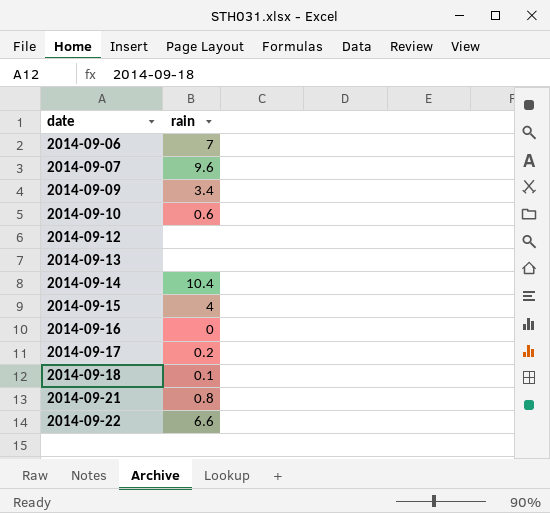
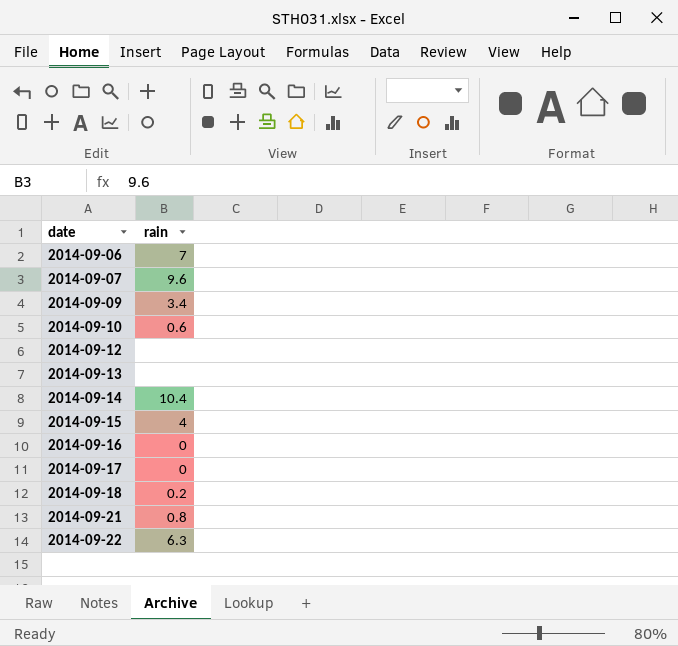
2014-09-17 | rain: 0.2 -> 0
2014-09-18 | rain: 0.1 -> 0.2
2014-09-22 | rain: 6.6 -> 6.3

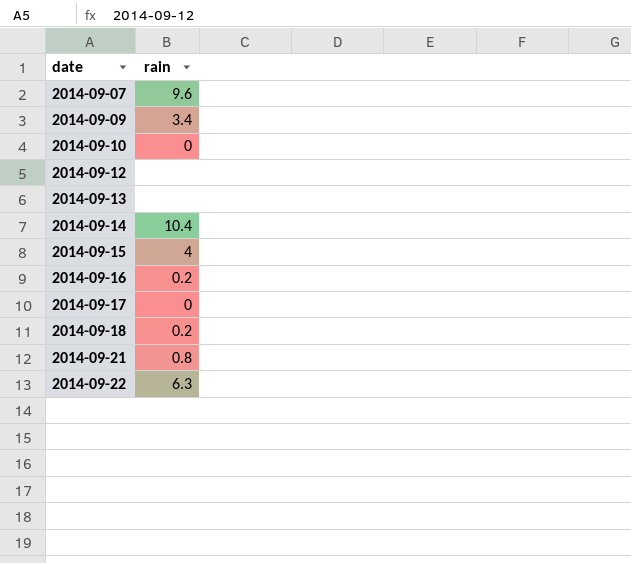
row 2014-09-06: 7 -> none
2014-09-10 | rain: 0.6 -> 0
2014-09-16 | rain: 0 -> 0.2

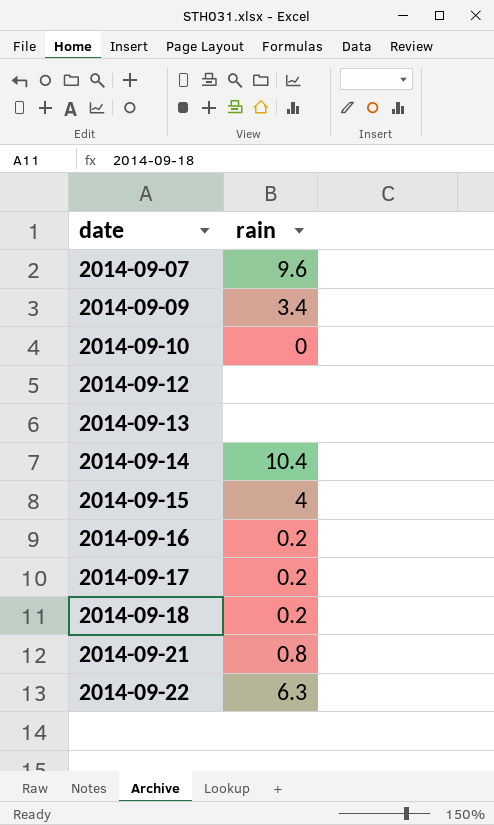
2014-09-17 | rain: 0 -> 0.2

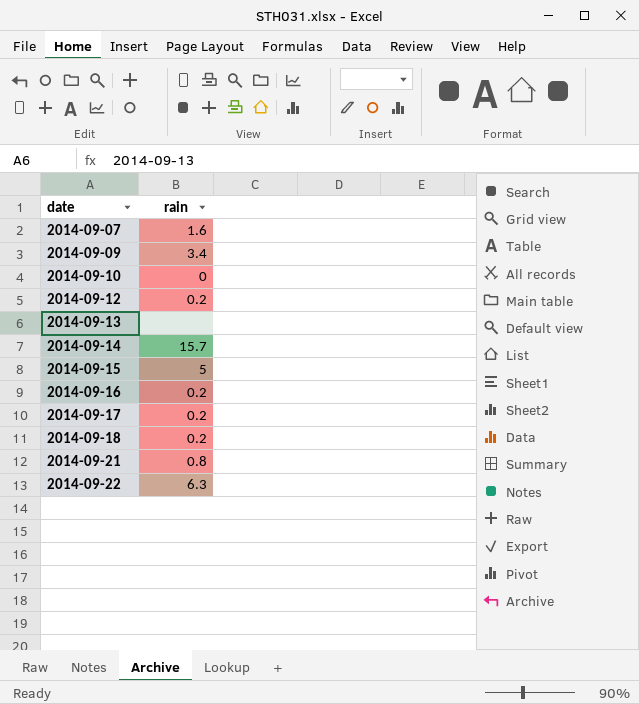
2014-09-07 | rain: 9.6 -> 1.6
2014-09-12 | rain: none -> 0.2
2014-09-14 | rain: 10.4 -> 15.7
2014-09-15 | rain: 4 -> 5

